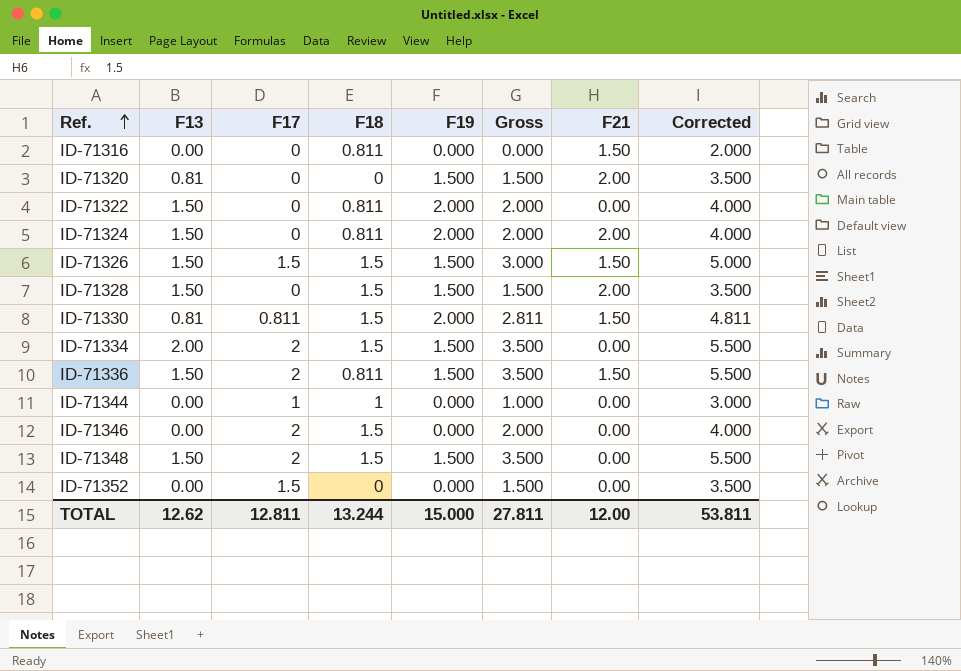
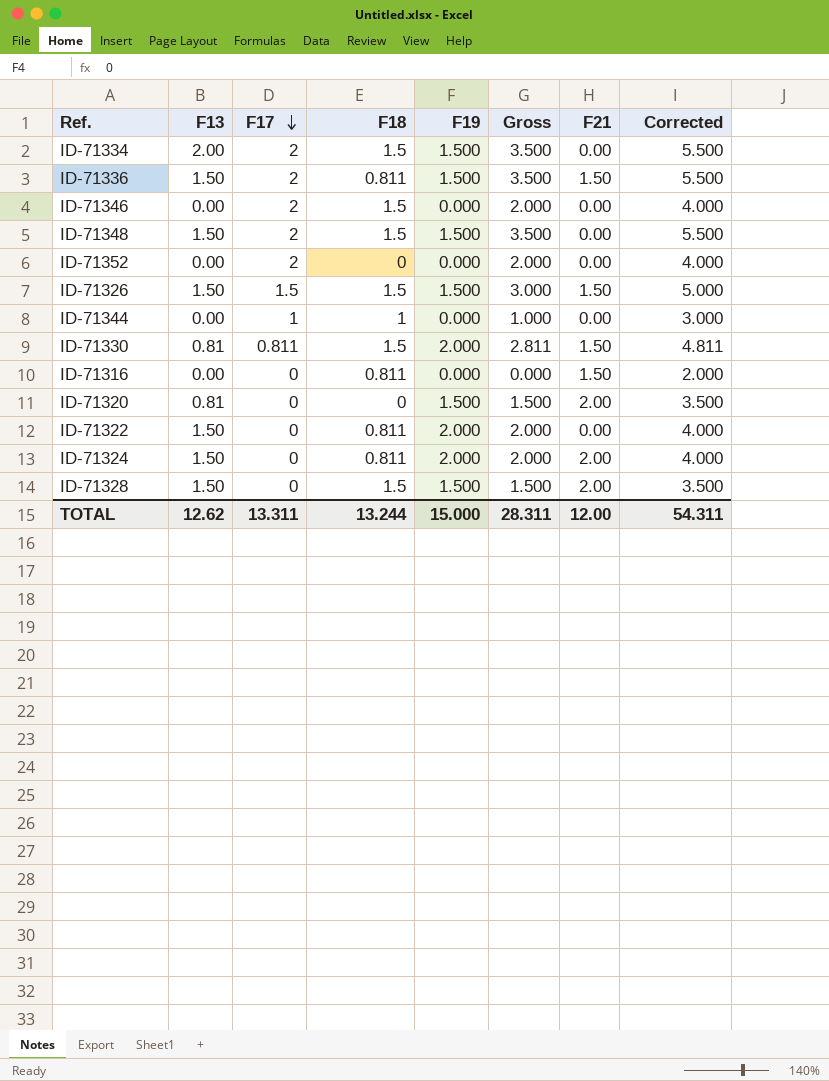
row order: Ref. ascending -> F17 descending
ID-71352 | F17: 1.5 -> 2
ID-71352 | Gross: 1.500 -> 2.000
ID-71352 | Corrected: 3.500 -> 4.000
TOTAL | F17: 12.811 -> 13.311
TOTAL | Gross: 27.811 -> 28.311
TOTAL | Corrected: 53.811 -> 54.311

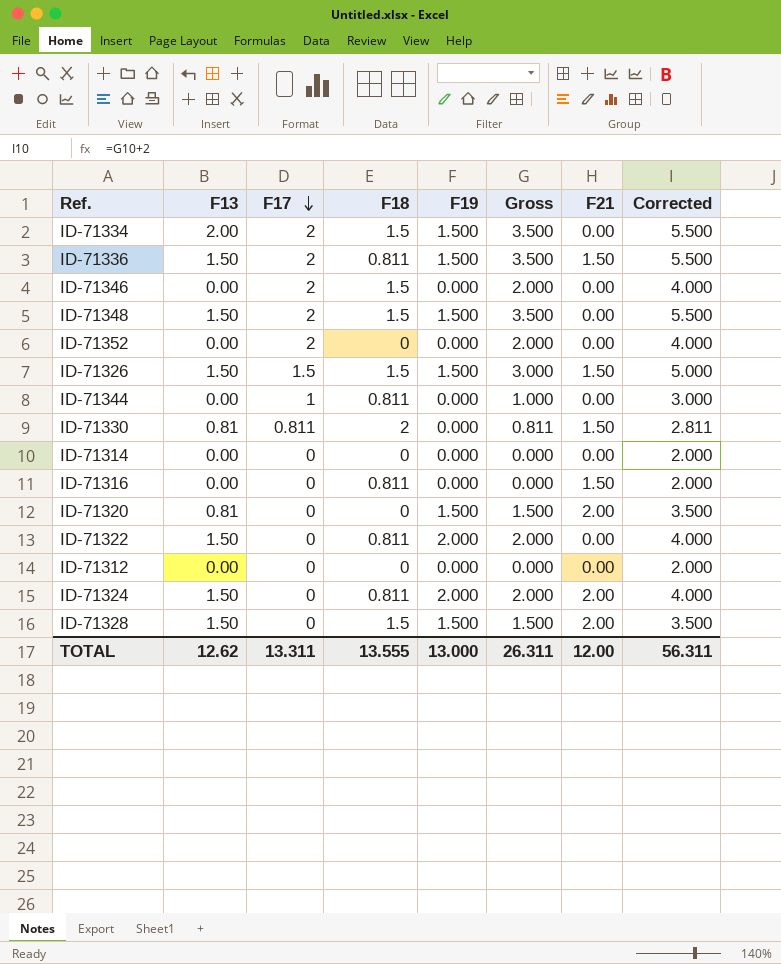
ID-71344 | F18: 1 -> 0.811
ID-71330 | F18: 1.5 -> 2
ID-71330 | F19: 2.000 -> 0.000
ID-71330 | Gross: 2.811 -> 0.811
ID-71330 | Corrected: 4.811 -> 2.811
row ID-71314: none -> 0.00 | 0 | 0 | 0.000 | 0.000 | 0.00 | 2.000
row ID-71312: none -> 0.00 | 0 | 0 | 0.000 | 0.000 | 0.00 | 2.000
TOTAL | F18: 13.244 -> 13.555
TOTAL | F19: 15.000 -> 13.000
TOTAL | Gross: 28.311 -> 26.311
TOTAL | Corrected: 54.311 -> 56.311

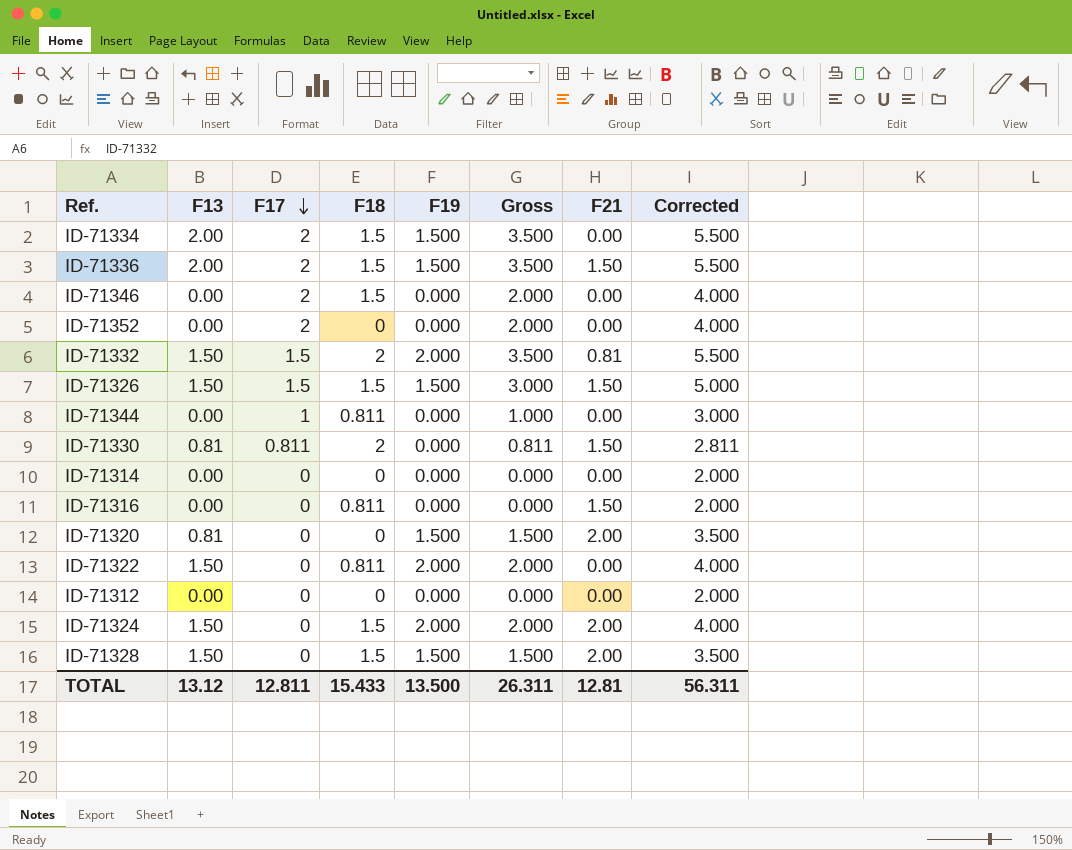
row ID-71348: 1.50 | 2 | 1.5 | 1.500 | 3.500 | 0.00 | 5.500 -> none
ID-71336 | F13: 1.50 -> 2.00
ID-71336 | F18: 0.811 -> 1.5
row ID-71332: none -> 1.50 | 1.5 | 2 | 2.000 | 3.500 | 0.81 | 5.500
ID-71324 | F18: 0.811 -> 1.5
TOTAL | F13: 12.62 -> 13.12
TOTAL | F17: 13.311 -> 12.811
TOTAL | F18: 13.555 -> 15.433
TOTAL | F19: 13.000 -> 13.500
TOTAL | F21: 12.00 -> 12.81

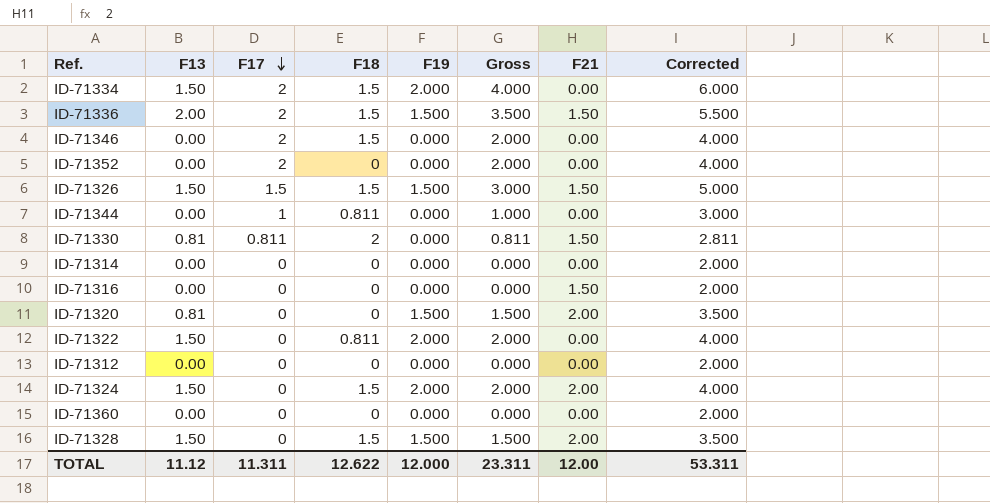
row ID-71332: 1.50 | 1.5 | 2 | 2.000 | 3.500 | 0.81 | 5.500 -> none
ID-71334 | F13: 2.00 -> 1.50
ID-71334 | F19: 1.500 -> 2.000
ID-71334 | Gross: 3.500 -> 4.000
ID-71334 | Corrected: 5.500 -> 6.000
ID-71316 | F18: 0.811 -> 0
row ID-71360: none -> 0.00 | 0 | 0 | 0.000 | 0.000 | 0.00 | 2.000
TOTAL | F13: 13.12 -> 11.12
TOTAL | F17: 12.811 -> 11.311
TOTAL | F18: 15.433 -> 12.622
TOTAL | F19: 13.500 -> 12.000
TOTAL | Gross: 26.311 -> 23.311
TOTAL | F21: 12.81 -> 12.00
TOTAL | Corrected: 56.311 -> 53.311

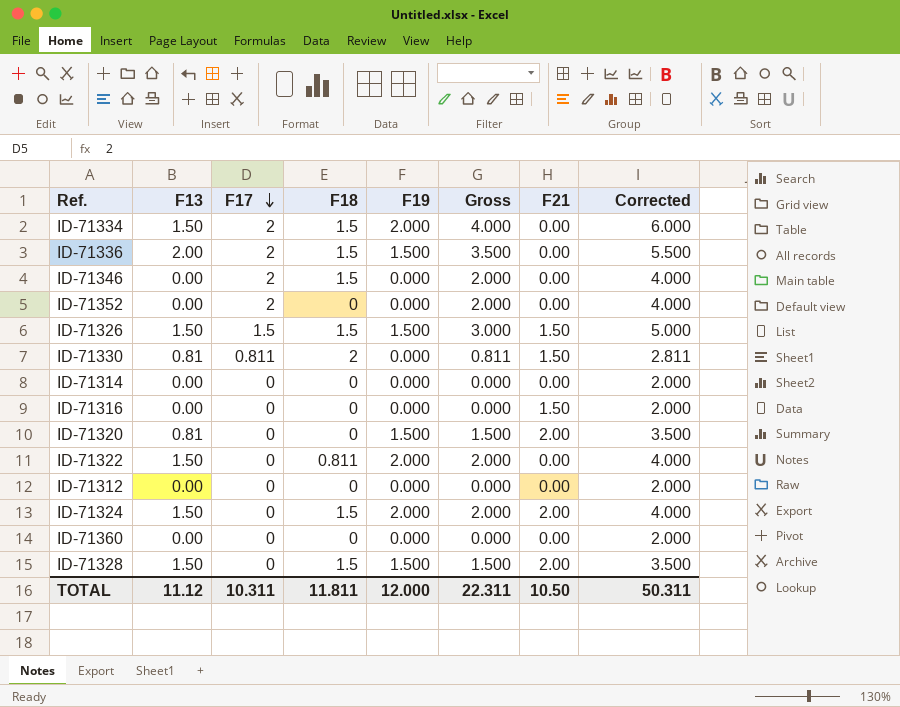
row ID-71344: 0.00 | 1 | 0.811 | 0.000 | 1.000 | 0.00 | 3.000 -> none
ID-71336 | F21: 1.50 -> 0.00
TOTAL | F17: 11.311 -> 10.311
TOTAL | F18: 12.622 -> 11.811
TOTAL | Gross: 23.311 -> 22.311
TOTAL | F21: 12.00 -> 10.50
TOTAL | Corrected: 53.311 -> 50.311

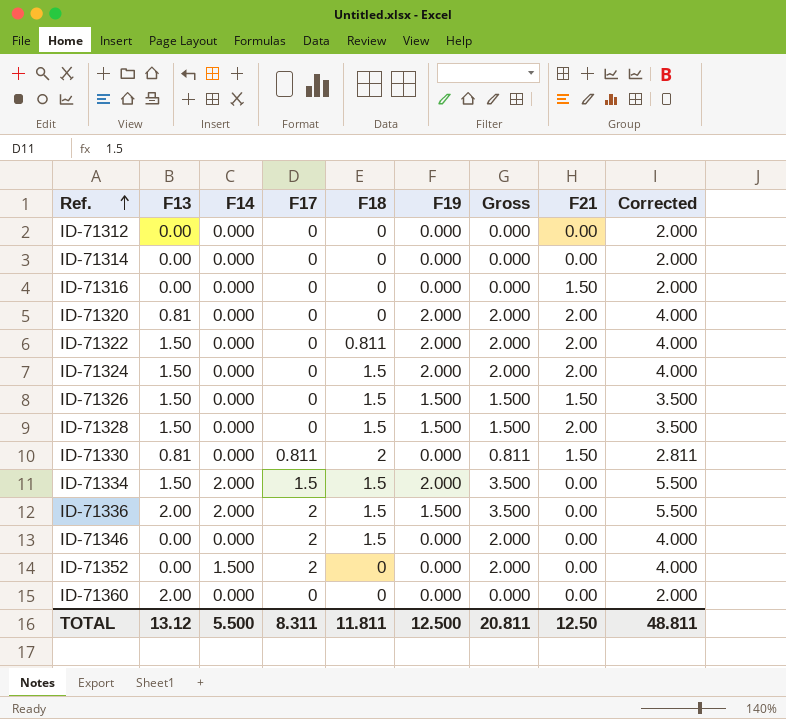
row order: F17 descending -> Ref. ascending
column F14 | position: none -> 3
ID-71320 | F19: 1.500 -> 2.000
ID-71320 | Gross: 1.500 -> 2.000
ID-71320 | Corrected: 3.500 -> 4.000
ID-71322 | F21: 0.00 -> 2.00
ID-71326 | F17: 1.5 -> 0
ID-71326 | Gross: 3.000 -> 1.500
ID-71326 | Corrected: 5.000 -> 3.500
ID-71334 | F17: 2 -> 1.5
ID-71334 | Gross: 4.000 -> 3.500
ID-71334 | Corrected: 6.000 -> 5.500
ID-71360 | F13: 0.00 -> 2.00
TOTAL | F13: 11.12 -> 13.12
TOTAL | F17: 10.311 -> 8.311
TOTAL | F19: 12.000 -> 12.500
TOTAL | Gross: 22.311 -> 20.811
TOTAL | F21: 10.50 -> 12.50
TOTAL | Corrected: 50.311 -> 48.811

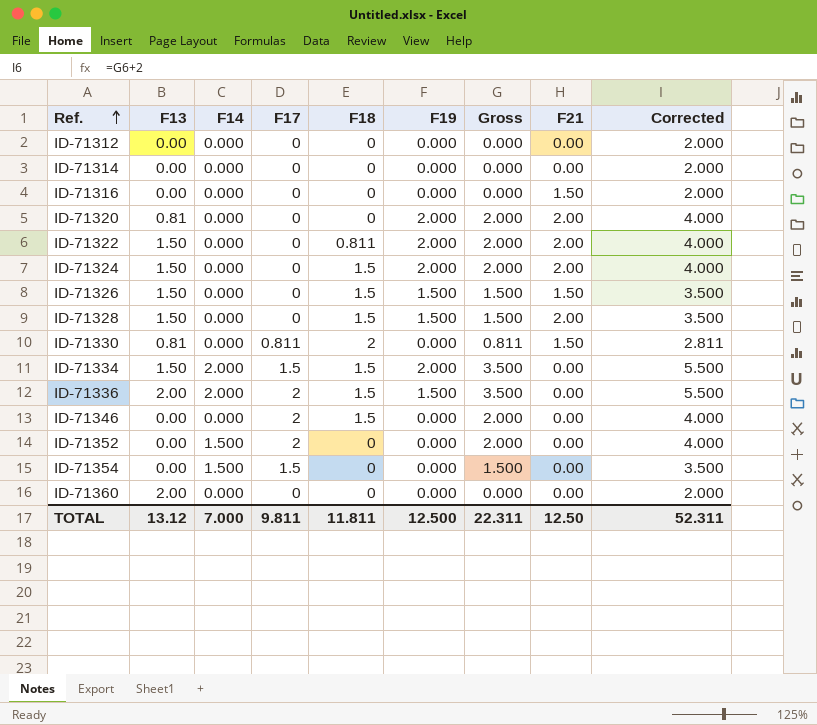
row ID-71354: none -> 0.00 | 1.500 | 1.5 | 0 | 0.000 | 1.500 | 0.00 | 3.500
TOTAL | F14: 5.500 -> 7.000
TOTAL | F17: 8.311 -> 9.811
TOTAL | Gross: 20.811 -> 22.311
TOTAL | Corrected: 48.811 -> 52.311

